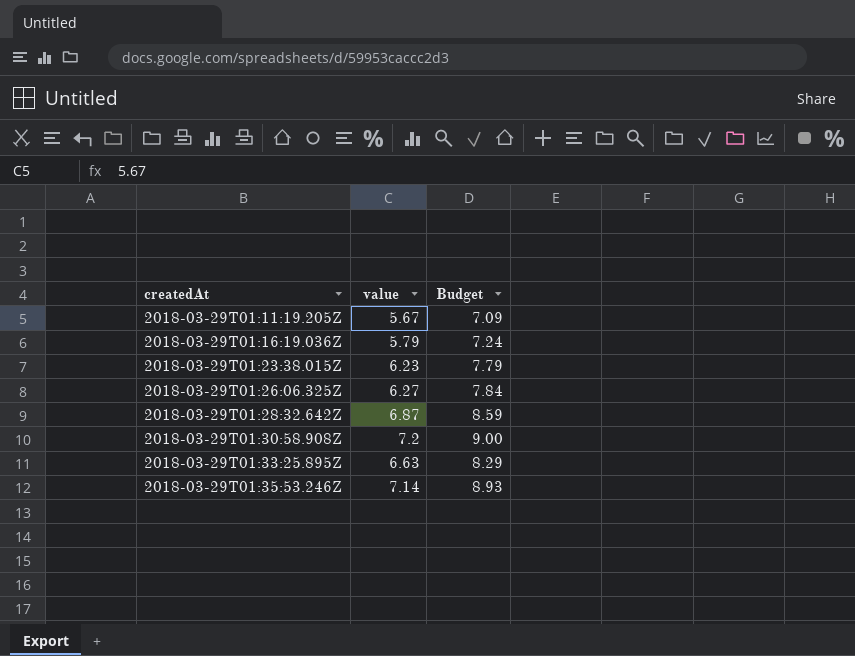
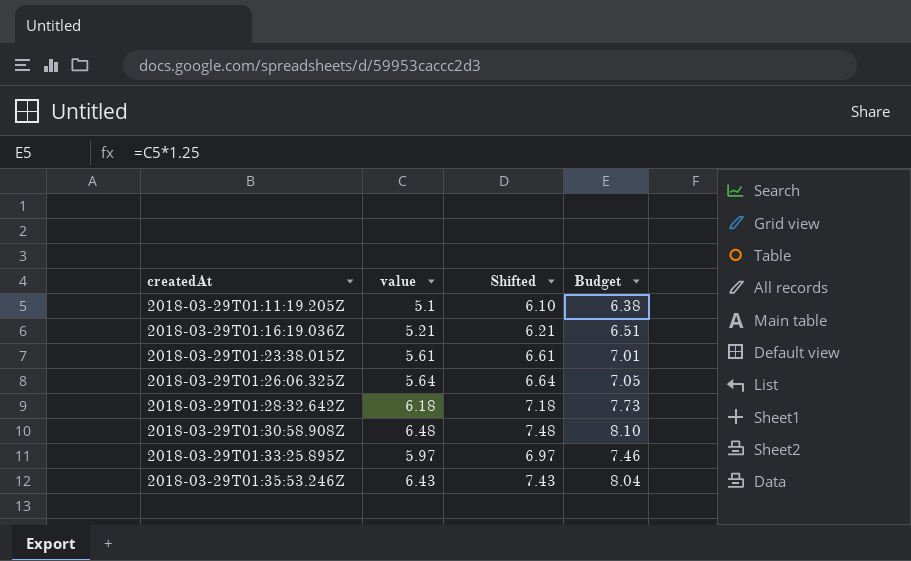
column Shifted | formula: none -> [value] + 1
2018-03-29T01:11:19.205Z | value: 5.67 -> 5.1
2018-03-29T01:11:19.205Z | Budget: 7.09 -> 6.38
2018-03-29T01:16:19.036Z | value: 5.79 -> 5.21
2018-03-29T01:16:19.036Z | Budget: 7.24 -> 6.51
2018-03-29T01:23:38.015Z | value: 6.23 -> 5.61
2018-03-29T01:23:38.015Z | Budget: 7.79 -> 7.01
2018-03-29T01:26:06.325Z | value: 6.27 -> 5.64
2018-03-29T01:26:06.325Z | Budget: 7.84 -> 7.05
2018-03-29T01:28:32.642Z | value: 6.87 -> 6.18
2018-03-29T01:28:32.642Z | Budget: 8.59 -> 7.73
2018-03-29T01:30:58.908Z | value: 7.2 -> 6.48
2018-03-29T01:30:58.908Z | Budget: 9.00 -> 8.10
2018-03-29T01:33:25.895Z | value: 6.63 -> 5.97
2018-03-29T01:33:25.895Z | Budget: 8.29 -> 7.46
2018-03-29T01:35:53.246Z | value: 7.14 -> 6.43
2018-03-29T01:35:53.246Z | Budget: 8.93 -> 8.04

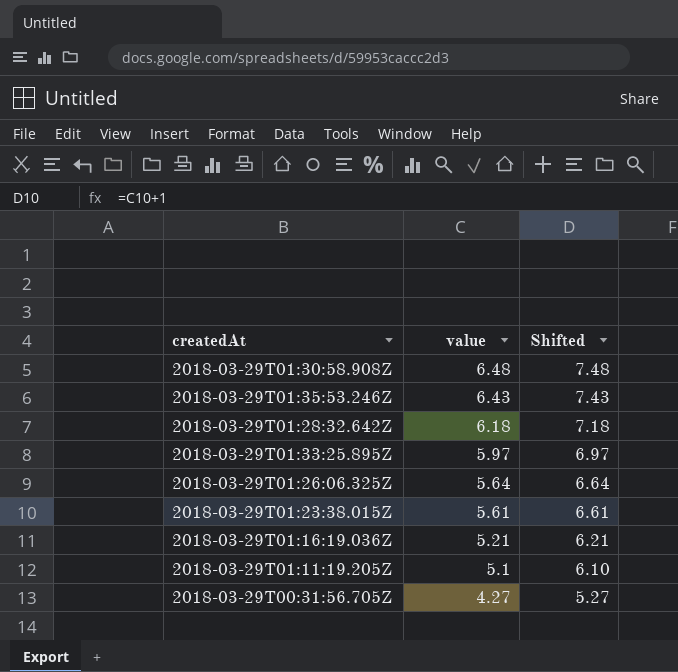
row order: createdAt ascending -> value descending
column Budget | formula: [value] * 1.25 -> none
row 2018-03-29T00:31:56.705Z: none -> 4.27 | 5.27

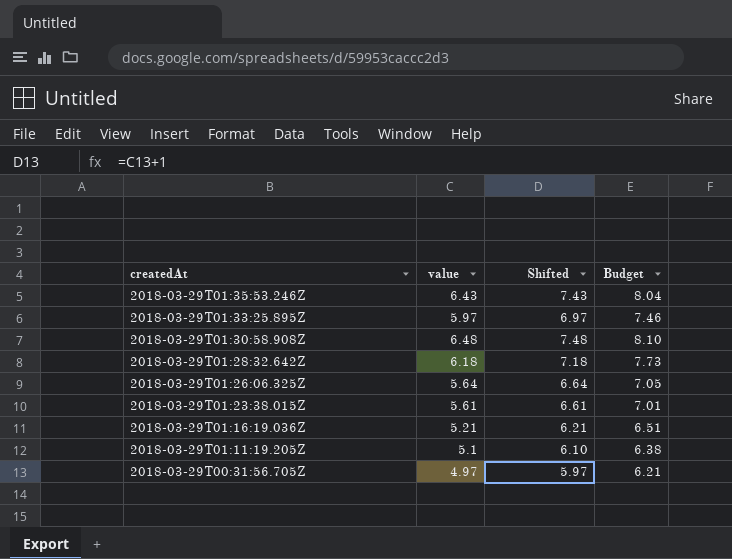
row order: value descending -> createdAt descending
column Budget | formula: none -> [value] * 1.25
2018-03-29T00:31:56.705Z | value: 4.27 -> 4.97
2018-03-29T00:31:56.705Z | Shifted: 5.27 -> 5.97

